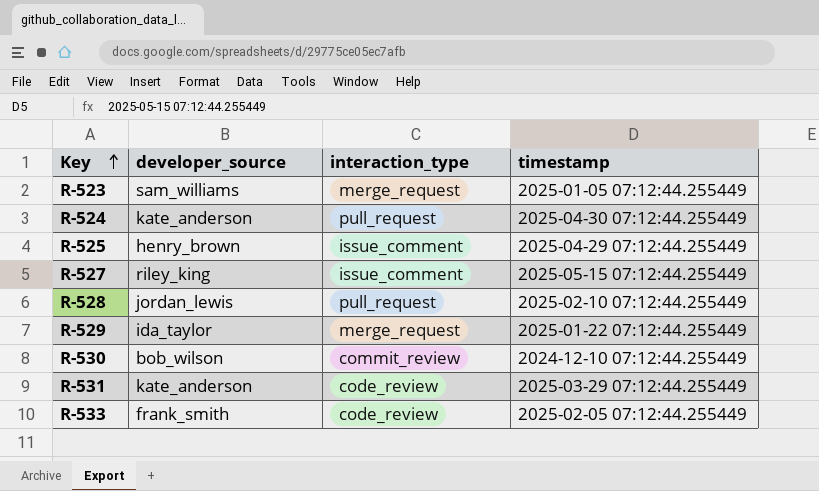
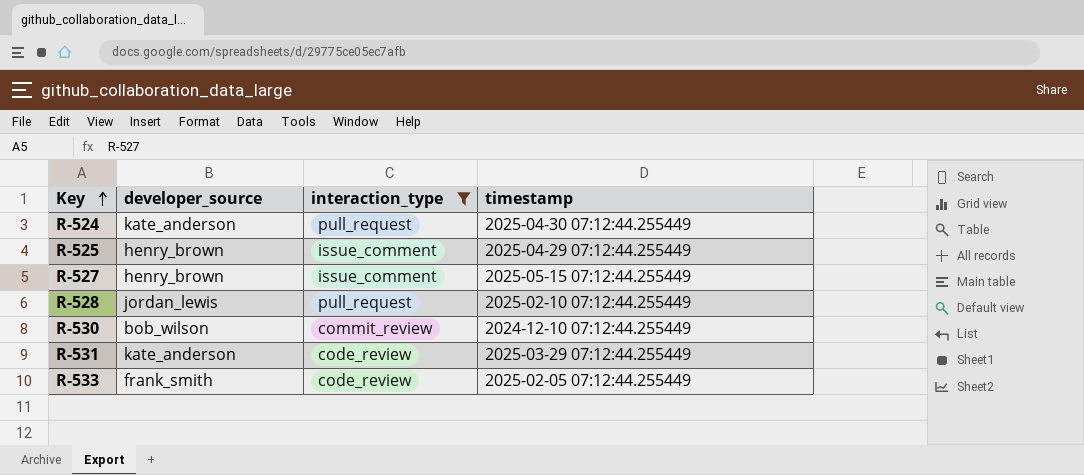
filter: none -> interaction_type != merge_request
R-527 | developer_source: riley_king -> henry_brown

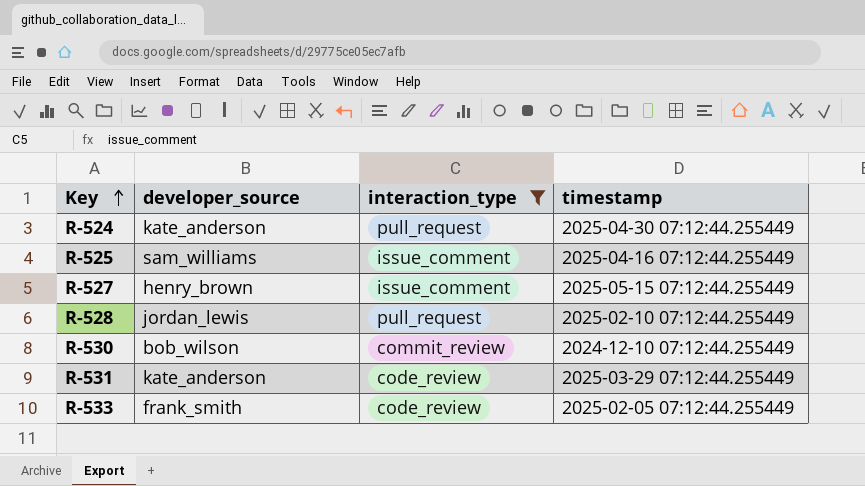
R-525 | developer_source: henry_brown -> sam_williams
R-525 | timestamp: 2025-04-29 07:12:44.255449 -> 2025-04-16 07:12:44.255449

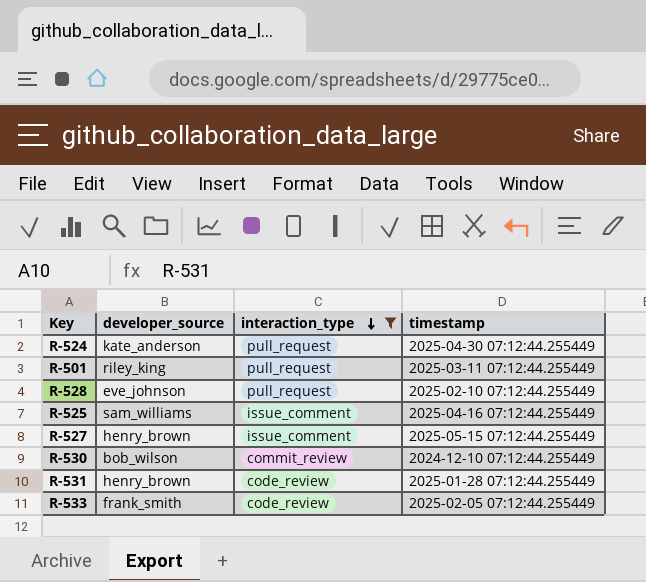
row order: Key ascending -> interaction_type descending
row R-501: none -> riley_king | pull_request | 2025-03-11 07:12:44.255449
R-528 | developer_source: jordan_lewis -> eve_johnson
R-531 | developer_source: kate_anderson -> henry_brown
R-531 | timestamp: 2025-03-29 07:12:44.255449 -> 2025-01-28 07:12:44.255449

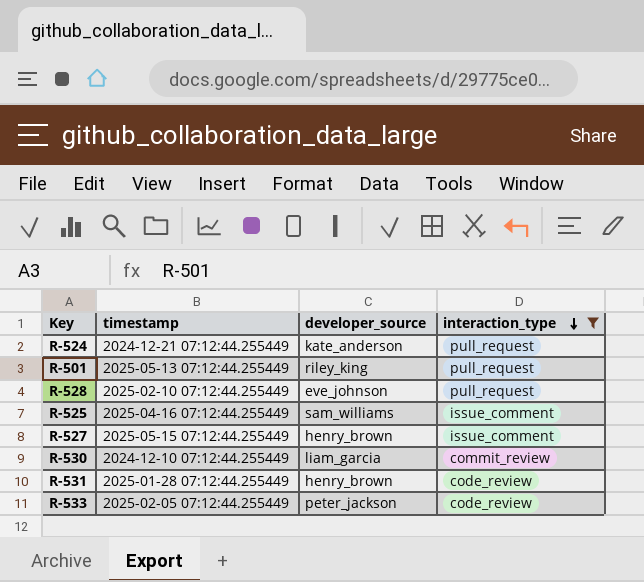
column timestamp | position: 4 -> 2
R-524 | timestamp: 2025-04-30 07:12:44.255449 -> 2024-12-21 07:12:44.255449
R-501 | timestamp: 2025-03-11 07:12:44.255449 -> 2025-05-13 07:12:44.255449
R-530 | developer_source: bob_wilson -> liam_garcia
R-533 | developer_source: frank_smith -> peter_jackson

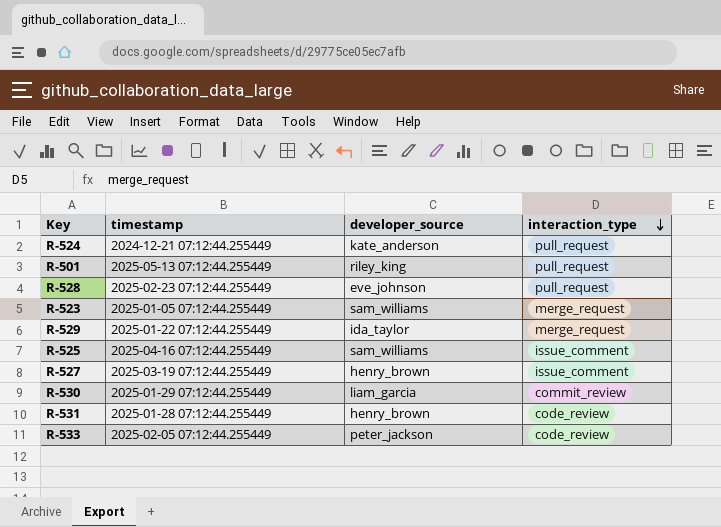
filter: interaction_type != merge_request -> none
R-528 | timestamp: 2025-02-10 07:12:44.255449 -> 2025-02-23 07:12:44.255449
R-527 | timestamp: 2025-05-15 07:12:44.255449 -> 2025-03-19 07:12:44.255449
R-530 | timestamp: 2024-12-10 07:12:44.255449 -> 2025-01-29 07:12:44.255449

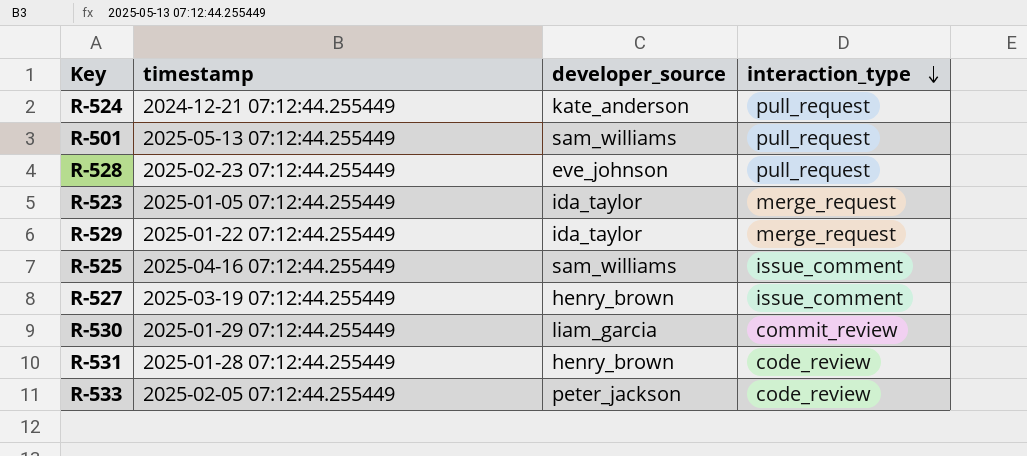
R-501 | developer_source: riley_king -> sam_williams
R-523 | developer_source: sam_williams -> ida_taylor

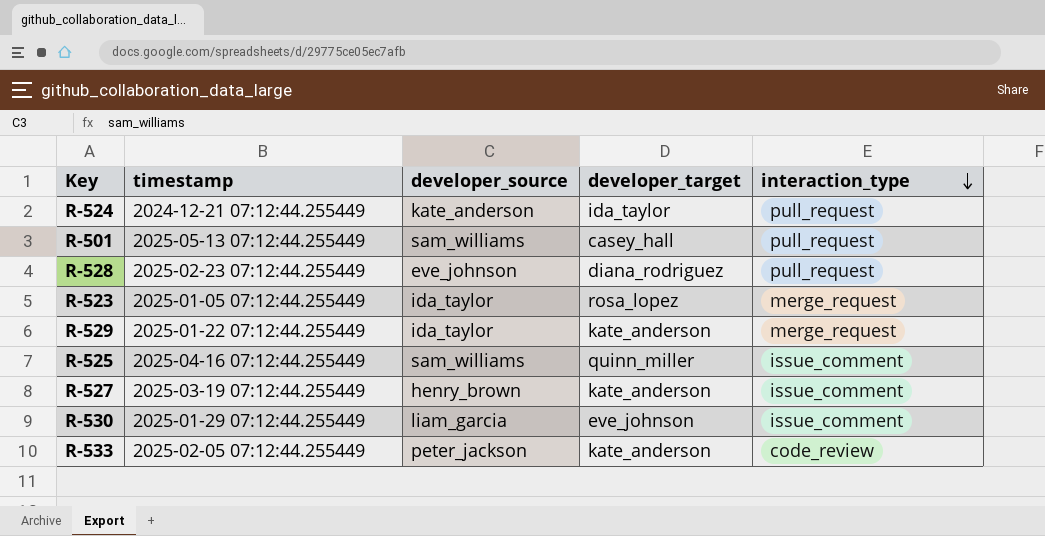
column developer_target | position: none -> 4
row R-531: 2025-01-28 07:12:44.255449 | henry_brown | code_review -> none
R-530 | interaction_type: commit_review -> issue_comment

